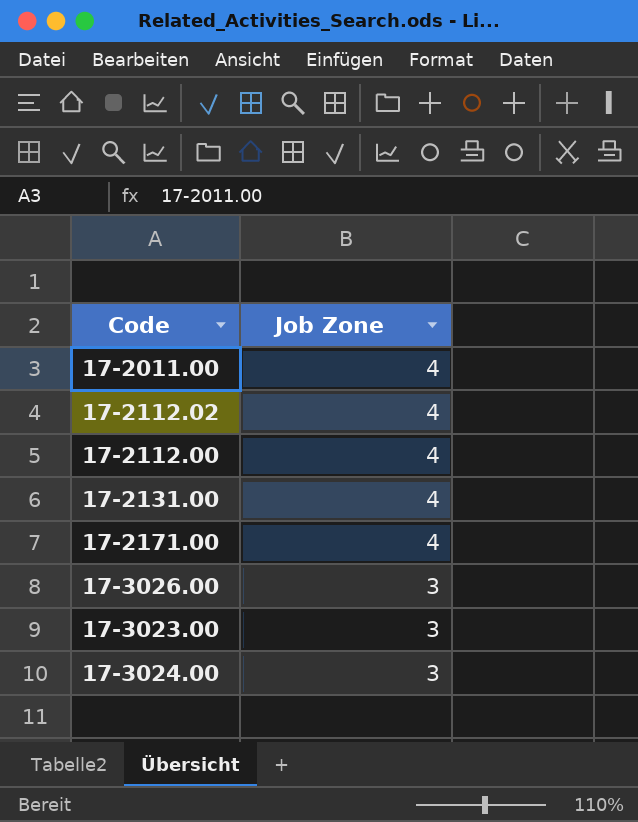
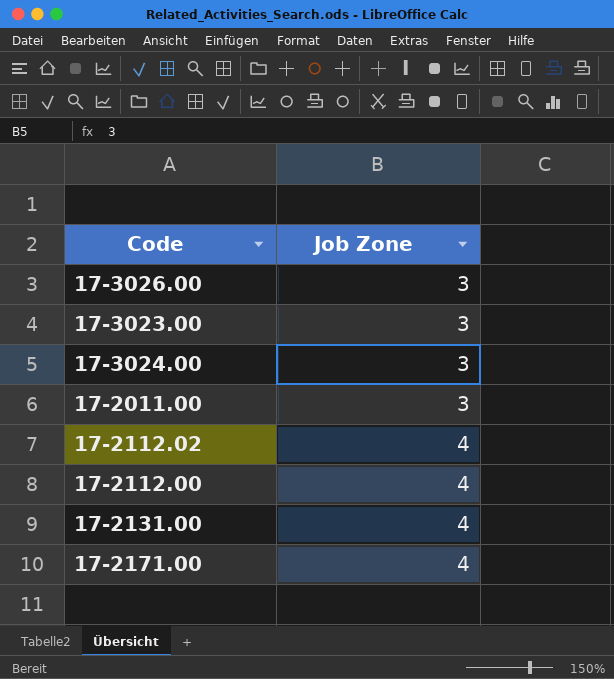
row order: Job Zone descending -> Job Zone ascending
17-2011.00 | Job Zone: 4 -> 3

